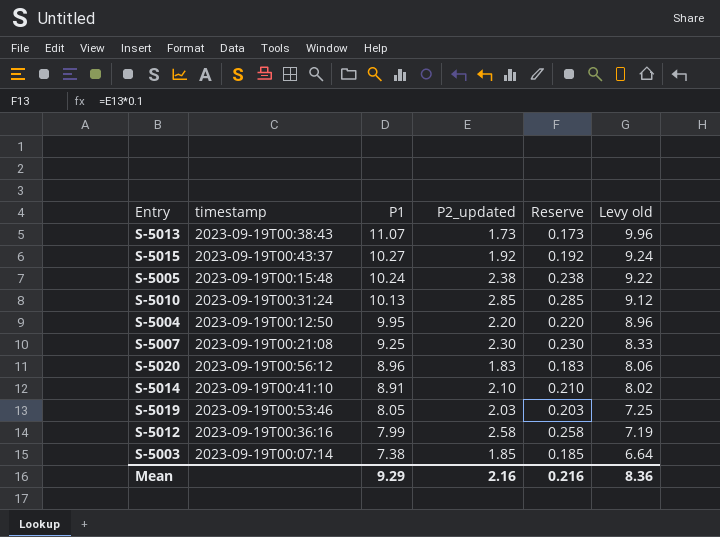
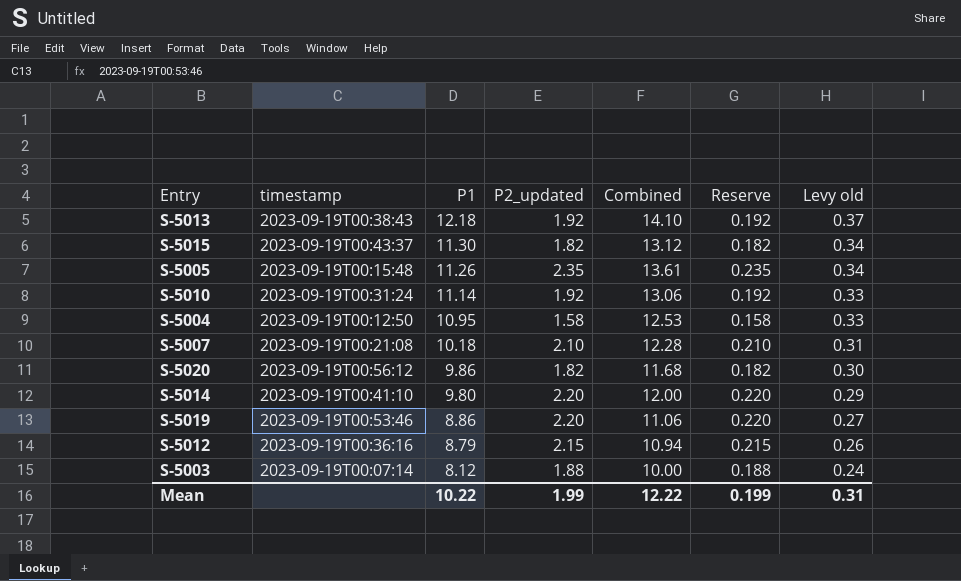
column Combined | formula: none -> [P1] + [P2_updated]
column Levy old | formula: [P1] * 0.9 -> [P1] * 0.03
S-5013 | P1: 11.07 -> 12.18
S-5013 | P2_updated: 1.73 -> 1.92
S-5013 | Reserve: 0.173 -> 0.192
S-5015 | P1: 10.27 -> 11.30
S-5015 | P2_updated: 1.92 -> 1.82
S-5015 | Reserve: 0.192 -> 0.182
S-5005 | P1: 10.24 -> 11.26
S-5005 | P2_updated: 2.38 -> 2.35
S-5005 | Reserve: 0.238 -> 0.235
S-5010 | P1: 10.13 -> 11.14
S-5010 | P2_updated: 2.85 -> 1.92
S-5010 | Reserve: 0.285 -> 0.192
S-5004 | P1: 9.95 -> 10.95
S-5004 | P2_updated: 2.20 -> 1.58
S-5004 | Reserve: 0.220 -> 0.158
S-5007 | P1: 9.25 -> 10.18
S-5007 | P2_updated: 2.30 -> 2.10
S-5007 | Reserve: 0.230 -> 0.210
S-5020 | P1: 8.96 -> 9.86
S-5020 | P2_updated: 1.83 -> 1.82
S-5020 | Reserve: 0.183 -> 0.182
S-5014 | P1: 8.91 -> 9.80
S-5014 | P2_updated: 2.10 -> 2.20
S-5014 | Reserve: 0.210 -> 0.220
S-5019 | P1: 8.05 -> 8.86
S-5019 | P2_updated: 2.03 -> 2.20
S-5019 | Reserve: 0.203 -> 0.220
S-5012 | P1: 7.99 -> 8.79
S-5012 | P2_updated: 2.58 -> 2.15
S-5012 | Reserve: 0.258 -> 0.215
S-5003 | P1: 7.38 -> 8.12
S-5003 | P2_updated: 1.85 -> 1.88
S-5003 | Reserve: 0.185 -> 0.188
Mean | P1: 9.29 -> 10.22
Mean | P2_updated: 2.16 -> 1.99
Mean | Reserve: 0.216 -> 0.199
Mean | Levy old: 8.36 -> 0.31

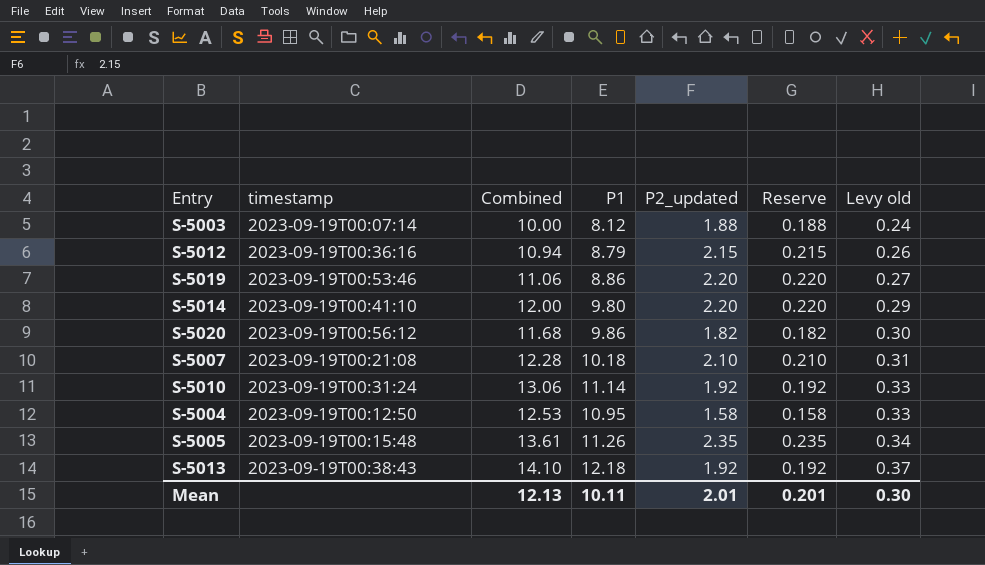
row order: P1 descending -> Levy old ascending
column Combined | position: 5 -> 3
row S-5015: 2023-09-19T00:43:37 | 11.30 | 1.82 | 13.12 | 0.182 | 0.34 -> none
Mean | Combined: 12.22 -> 12.13
Mean | P1: 10.22 -> 10.11
Mean | P2_updated: 1.99 -> 2.01
Mean | Reserve: 0.199 -> 0.201
Mean | Levy old: 0.31 -> 0.30

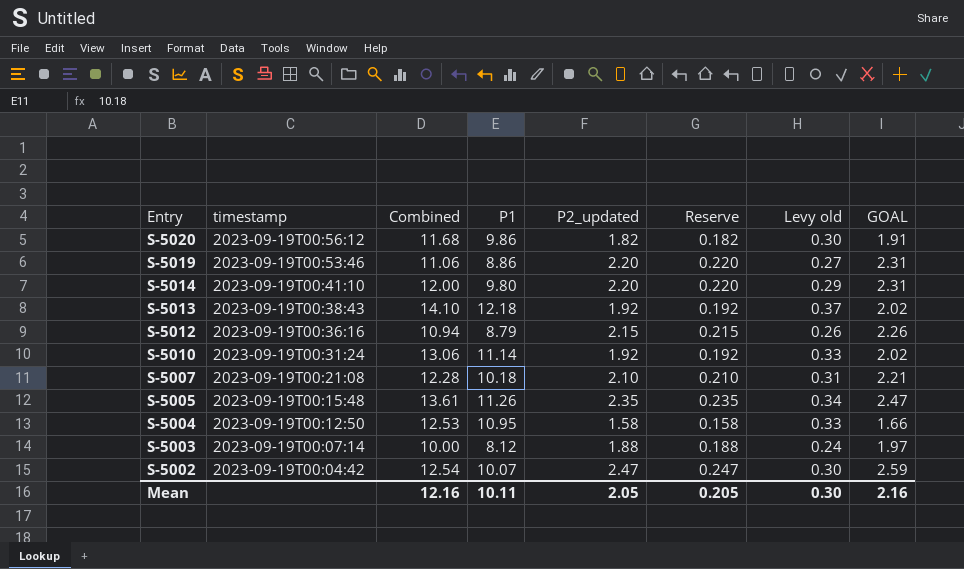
row order: Levy old ascending -> Entry descending
column GOAL | formula: none -> [P2_updated] * 1.05
row S-5002: none -> 2023-09-19T00:04:42 | 12.54 | 10.07 | 2.47 | 0.247 | 0.30 | 2.59
Mean | Combined: 12.13 -> 12.16
Mean | P2_updated: 2.01 -> 2.05
Mean | Reserve: 0.201 -> 0.205

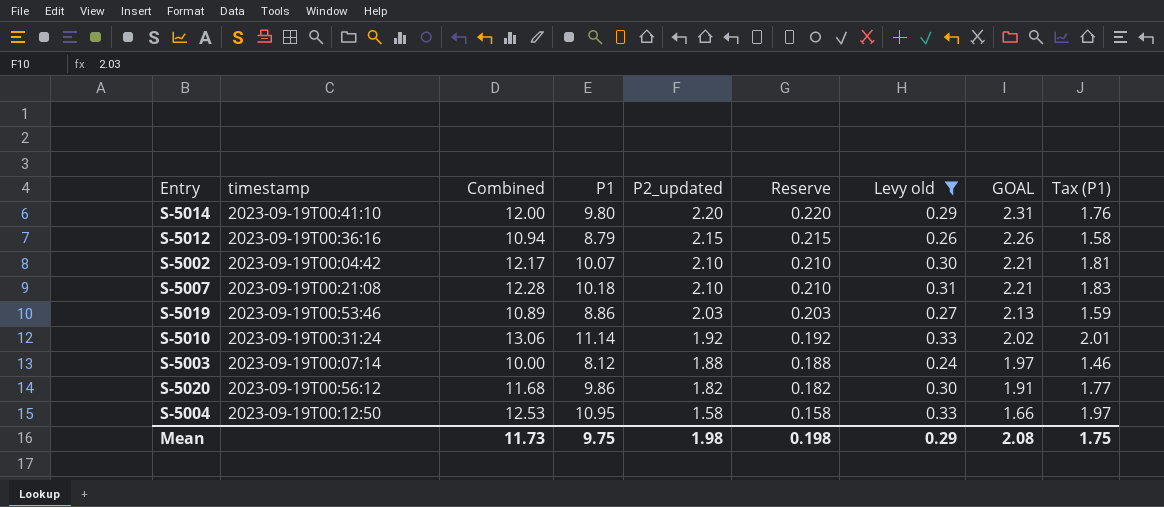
filter: none -> Levy old <= 0.33
row order: Entry descending -> P2_updated descending
column Tax (P1) | formula: none -> [P1] * 0.18
S-5002 | Combined: 12.54 -> 12.17
S-5002 | P2_updated: 2.47 -> 2.10
S-5002 | Reserve: 0.247 -> 0.210
S-5002 | GOAL: 2.59 -> 2.21
S-5019 | Combined: 11.06 -> 10.89
S-5019 | P2_updated: 2.20 -> 2.03
S-5019 | Reserve: 0.220 -> 0.203
S-5019 | GOAL: 2.31 -> 2.13
Mean | Combined: 12.16 -> 11.73
Mean | P1: 10.11 -> 9.75
Mean | P2_updated: 2.05 -> 1.98
Mean | Reserve: 0.205 -> 0.198
Mean | Levy old: 0.30 -> 0.29
Mean | GOAL: 2.16 -> 2.08

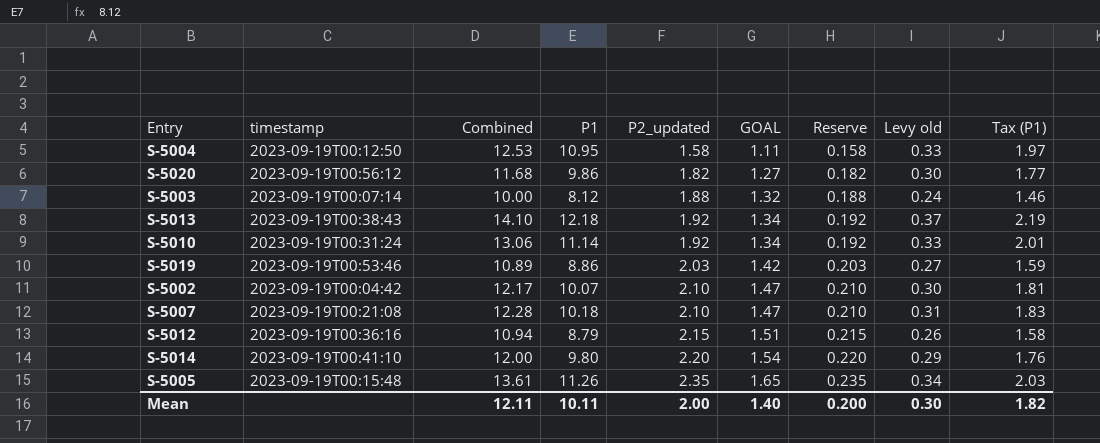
filter: Levy old <= 0.33 -> none
row order: P2_updated descending -> P2_updated ascending
column GOAL | formula: [P2_updated] * 1.05 -> [P2_updated] * 0.7
column GOAL | position: 8 -> 6
Mean | Combined: 11.73 -> 12.11
Mean | P1: 9.75 -> 10.11
Mean | P2_updated: 1.98 -> 2.00
Mean | GOAL: 2.08 -> 1.40
Mean | Reserve: 0.198 -> 0.200
Mean | Levy old: 0.29 -> 0.30
Mean | Tax (P1): 1.75 -> 1.82

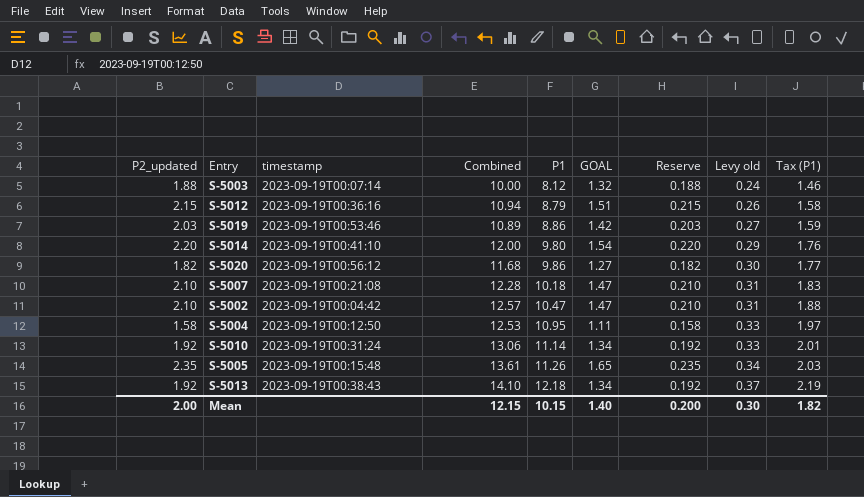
row order: P2_updated ascending -> P1 ascending
column P2_updated | position: 5 -> 1
S-5002 | Combined: 12.17 -> 12.57
S-5002 | P1: 10.07 -> 10.47
S-5002 | Levy old: 0.30 -> 0.31
S-5002 | Tax (P1): 1.81 -> 1.88
Mean | Combined: 12.11 -> 12.15
Mean | P1: 10.11 -> 10.15

